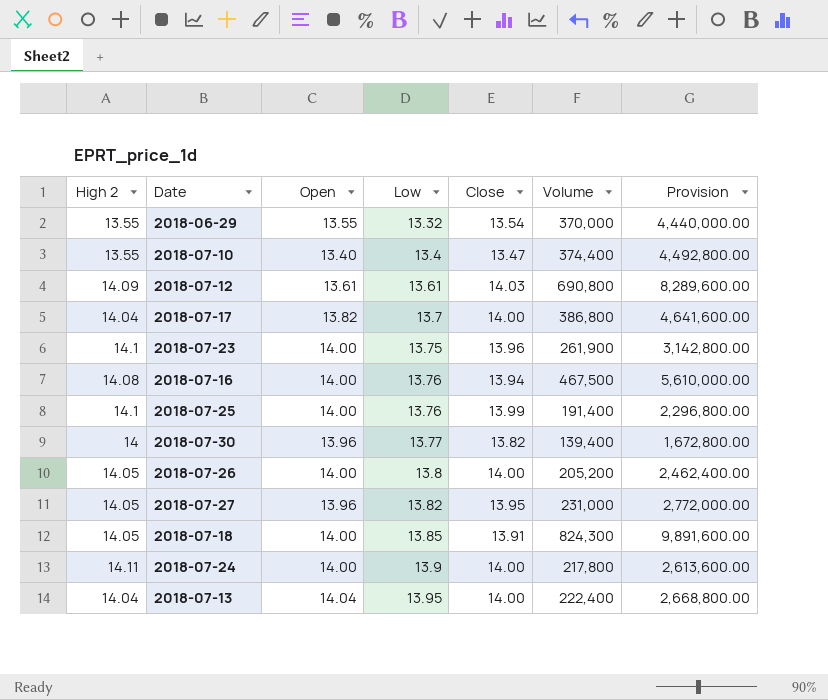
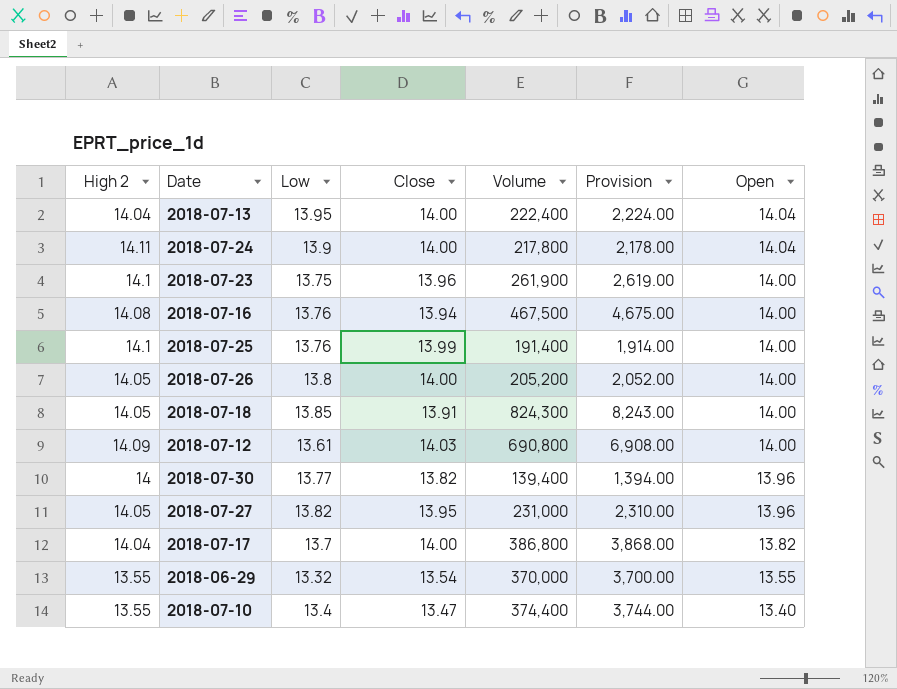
row order: Low ascending -> Open descending
column Provision | formula: [Volume] * 12 -> [Volume] * 0.01
column Open | position: 3 -> 7
2018-07-24 | Open: 14.00 -> 14.04
2018-07-12 | Open: 13.61 -> 14.00

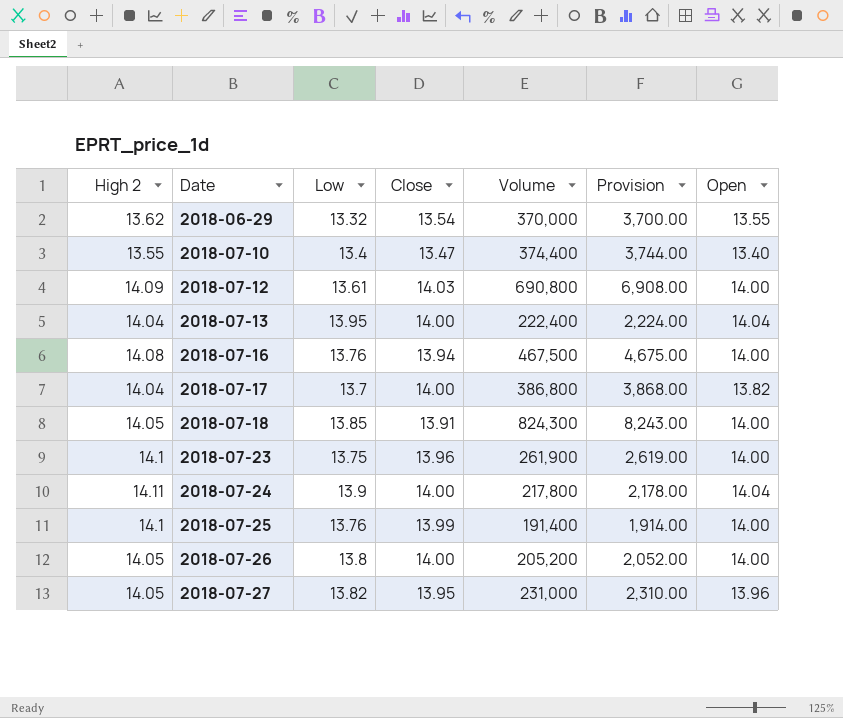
row order: Open descending -> Date ascending
row 2018-07-30: 14 | 13.77 | 13.82 | 139,400 | 1,394.00 | 13.96 -> none
2018-06-29 | High 2: 13.55 -> 13.62

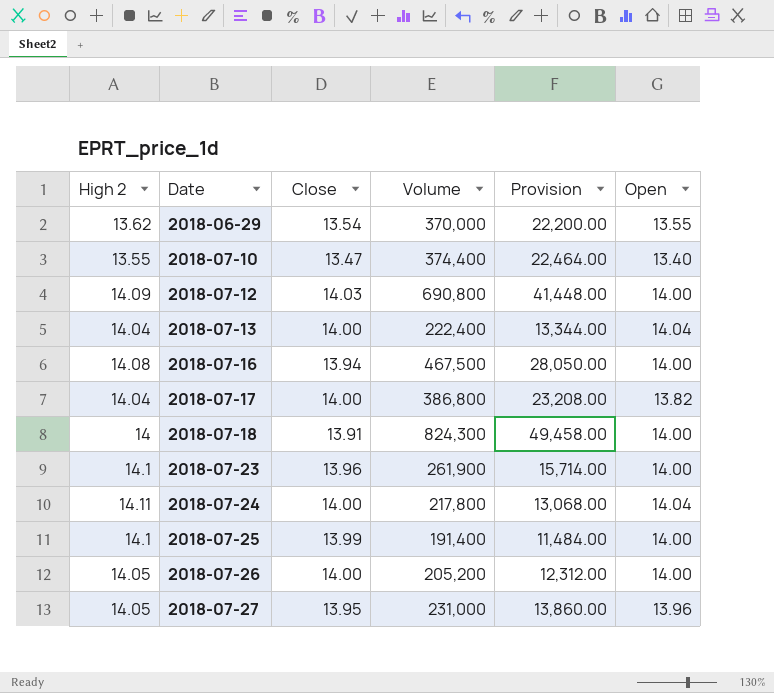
column Low | position: 3 -> none
column Provision | formula: [Volume] * 0.01 -> [Volume] * 0.06
2018-07-18 | High 2: 14.05 -> 14

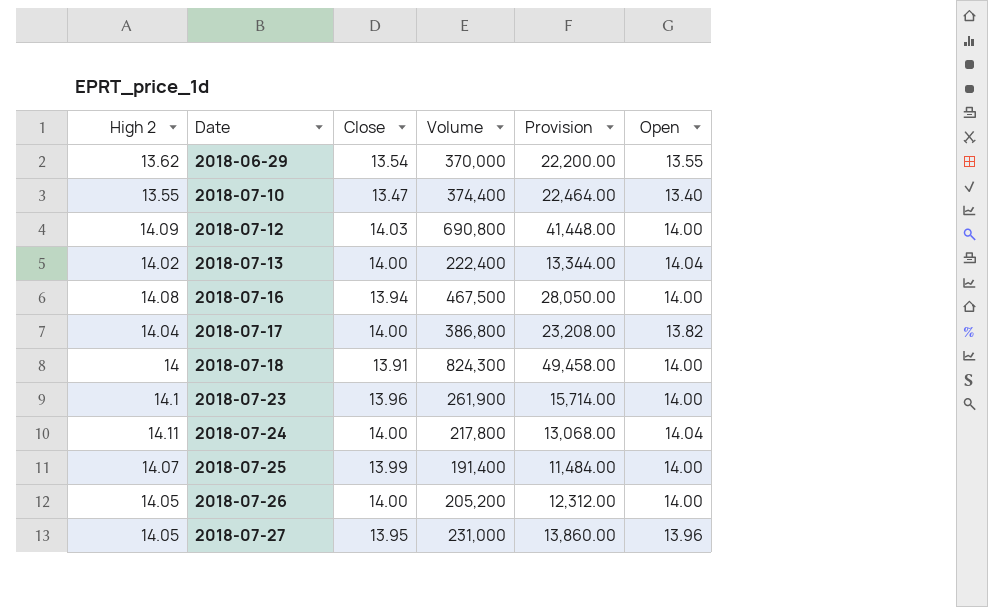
2018-07-13 | High 2: 14.04 -> 14.02
2018-07-25 | High 2: 14.1 -> 14.07

